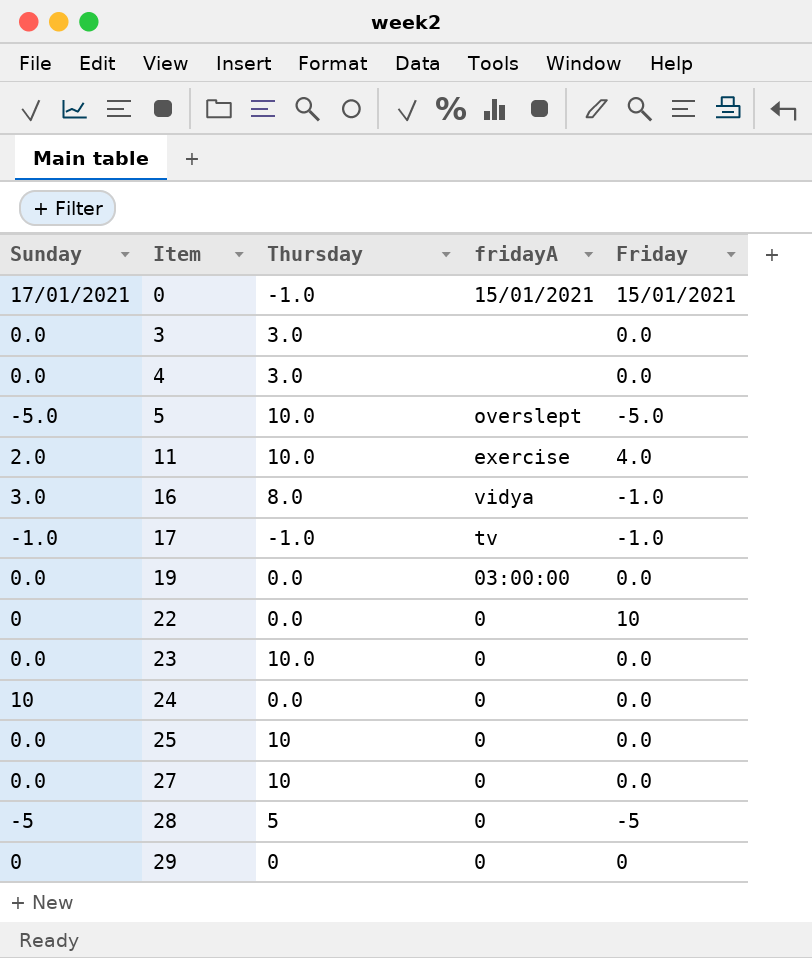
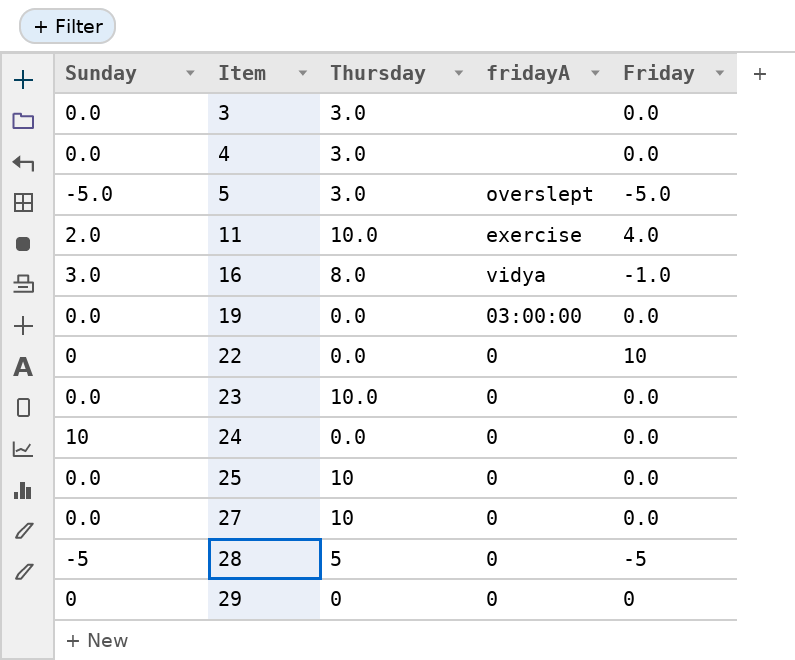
row 0: 17/01/2021 | -1.0 | 15/01/2021 | 15/01/2021 -> none
row 17: -1.0 | -1.0 | tv | -1.0 -> none
5 | Thursday: 10.0 -> 3.0

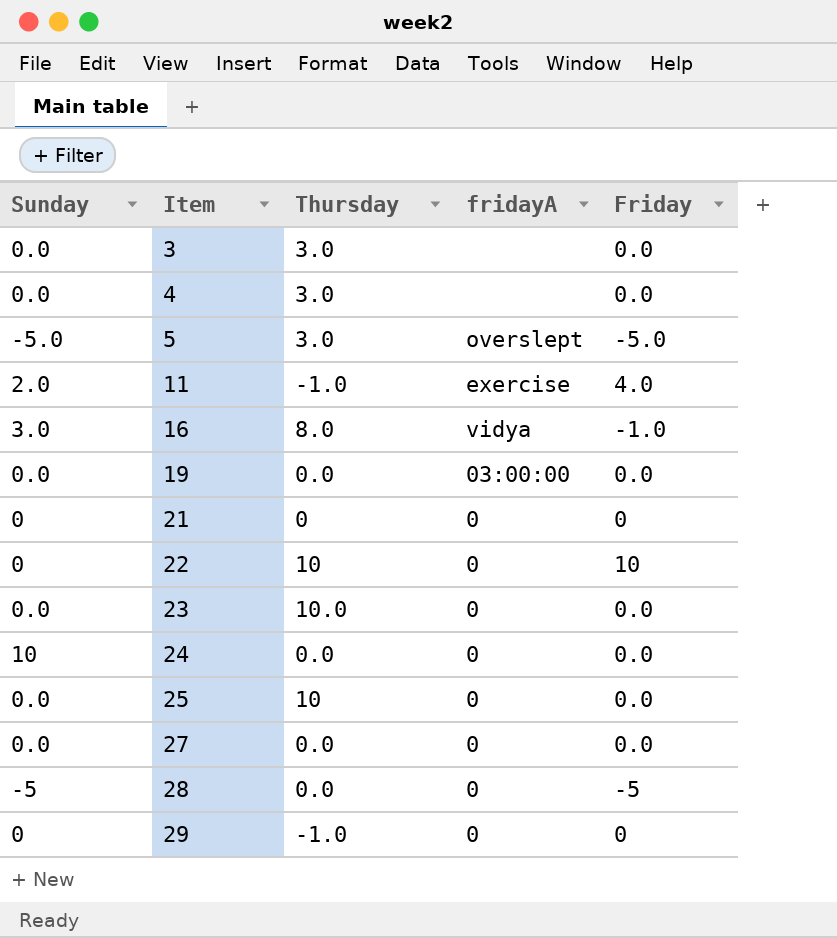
11 | Thursday: 10.0 -> -1.0
row 21: none -> 0 | 0 | 0 | 0
22 | Thursday: 0.0 -> 10
27 | Thursday: 10 -> 0.0
28 | Thursday: 5 -> 0.0
29 | Thursday: 0 -> -1.0

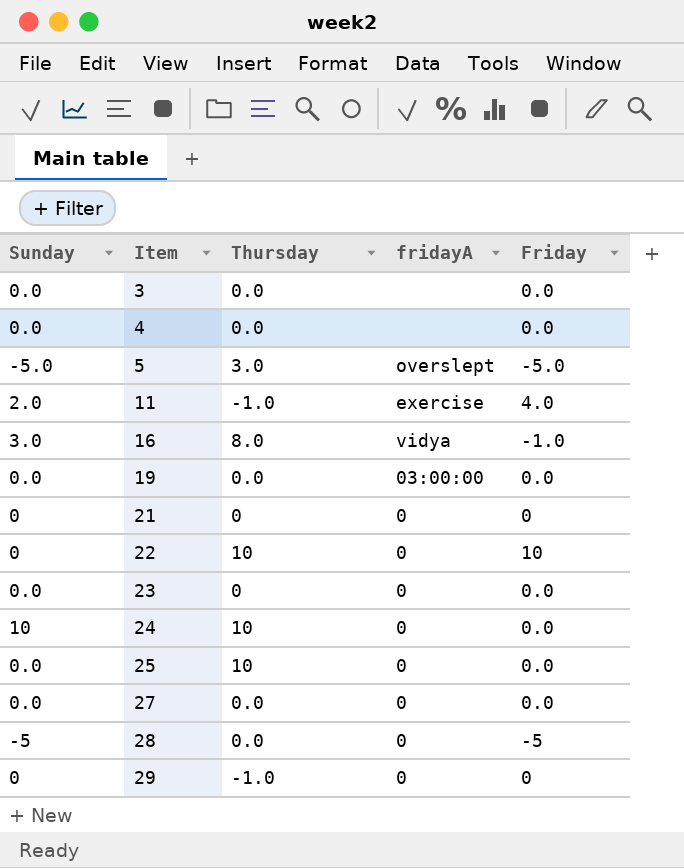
3 | Thursday: 3.0 -> 0.0
4 | Thursday: 3.0 -> 0.0
23 | Thursday: 10.0 -> 0
24 | Thursday: 0.0 -> 10

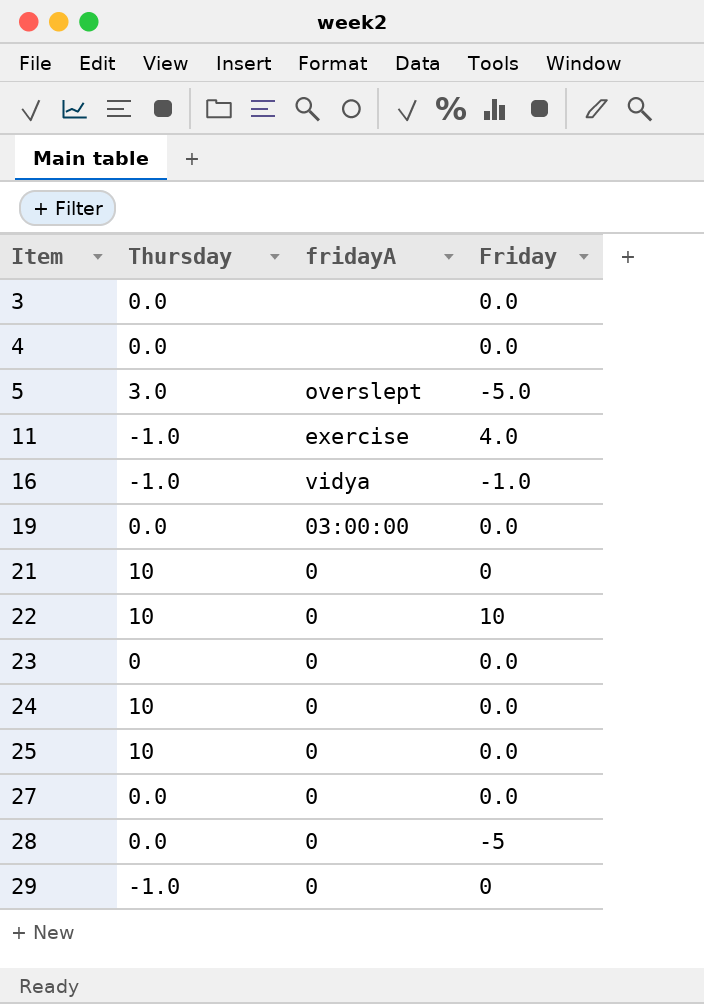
column Sunday | position: 1 -> none
16 | Thursday: 8.0 -> -1.0
21 | Thursday: 0 -> 10

